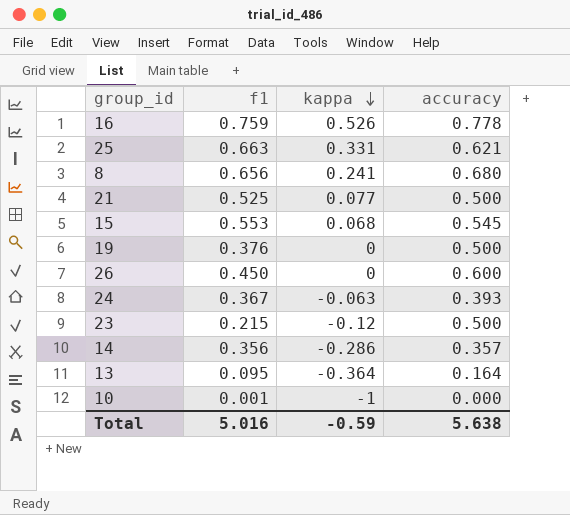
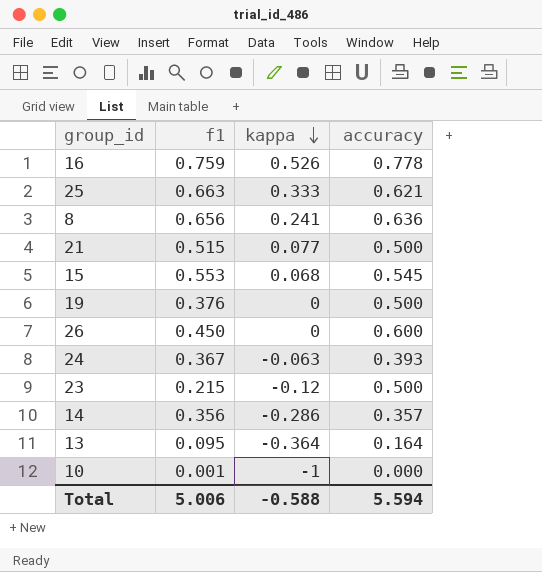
25 | kappa: 0.331 -> 0.333
8 | accuracy: 0.680 -> 0.636
21 | f1: 0.525 -> 0.515
Total | f1: 5.016 -> 5.006
Total | kappa: -0.59 -> -0.588
Total | accuracy: 5.638 -> 5.594

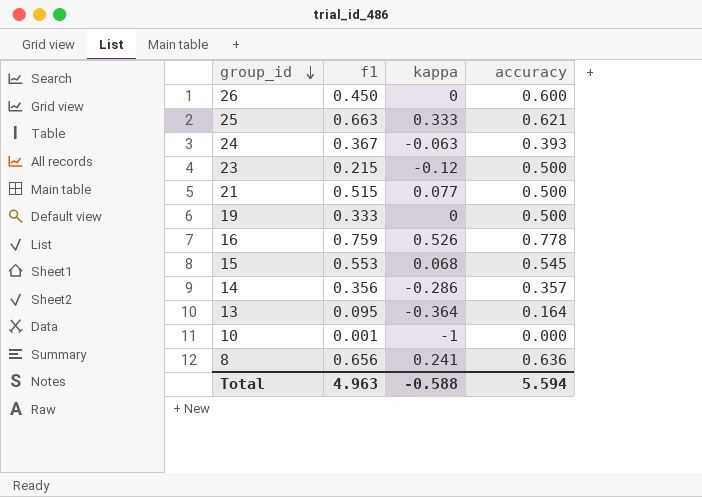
row order: kappa descending -> group_id descending
19 | f1: 0.376 -> 0.333
Total | f1: 5.006 -> 4.963

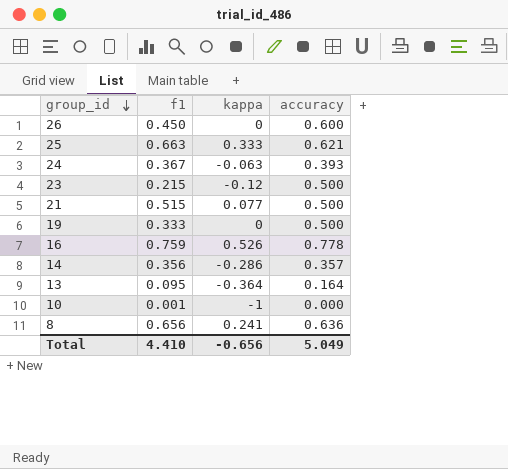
row 15: 0.553 | 0.068 | 0.545 -> none
Total | f1: 4.963 -> 4.410
Total | kappa: -0.588 -> -0.656
Total | accuracy: 5.594 -> 5.049

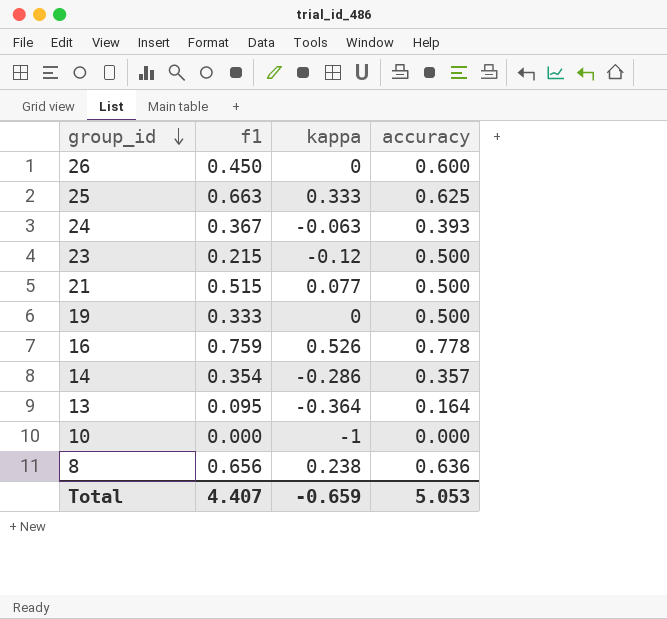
25 | accuracy: 0.621 -> 0.625
14 | f1: 0.356 -> 0.354
10 | f1: 0.001 -> 0.000
8 | kappa: 0.241 -> 0.238
Total | f1: 4.410 -> 4.407
Total | kappa: -0.656 -> -0.659
Total | accuracy: 5.049 -> 5.053

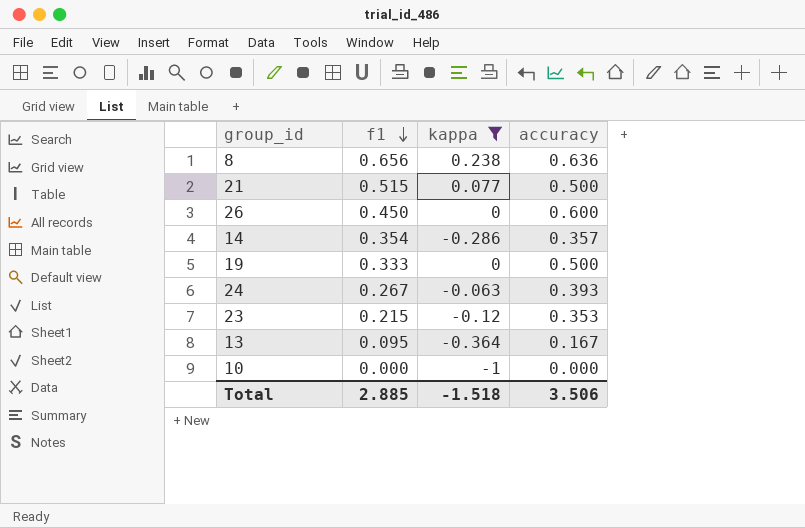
filter: none -> kappa <= 0.238
row order: group_id descending -> f1 descending
24 | f1: 0.367 -> 0.267
23 | accuracy: 0.500 -> 0.353
13 | accuracy: 0.164 -> 0.167
Total | f1: 4.407 -> 2.885
Total | kappa: -0.659 -> -1.518
Total | accuracy: 5.053 -> 3.506

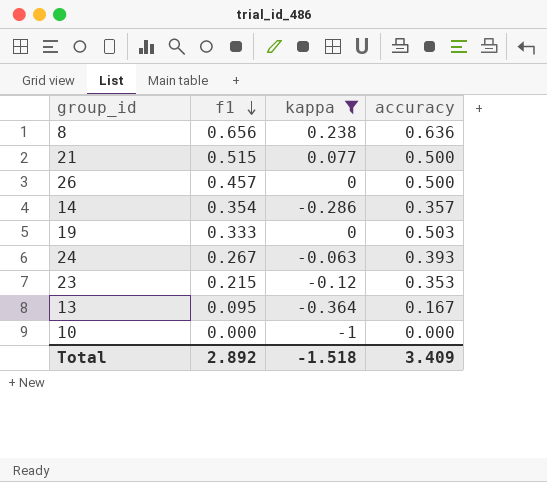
26 | f1: 0.450 -> 0.457
26 | accuracy: 0.600 -> 0.500
19 | accuracy: 0.500 -> 0.503
Total | f1: 2.885 -> 2.892
Total | accuracy: 3.506 -> 3.409

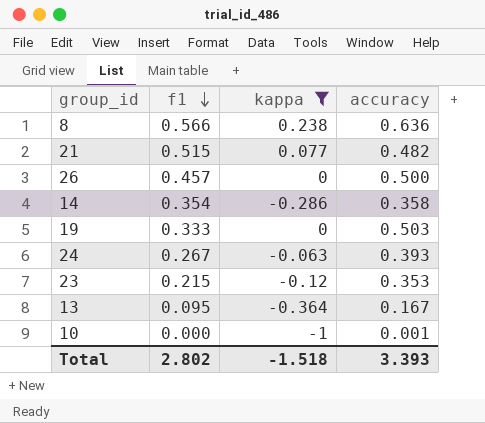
8 | f1: 0.656 -> 0.566
21 | accuracy: 0.500 -> 0.482
14 | accuracy: 0.357 -> 0.358
10 | accuracy: 0.000 -> 0.001
Total | f1: 2.892 -> 2.802
Total | accuracy: 3.409 -> 3.393

